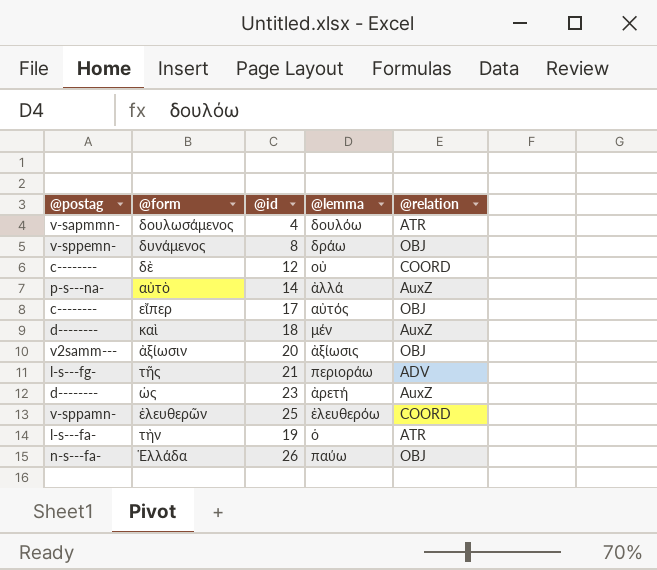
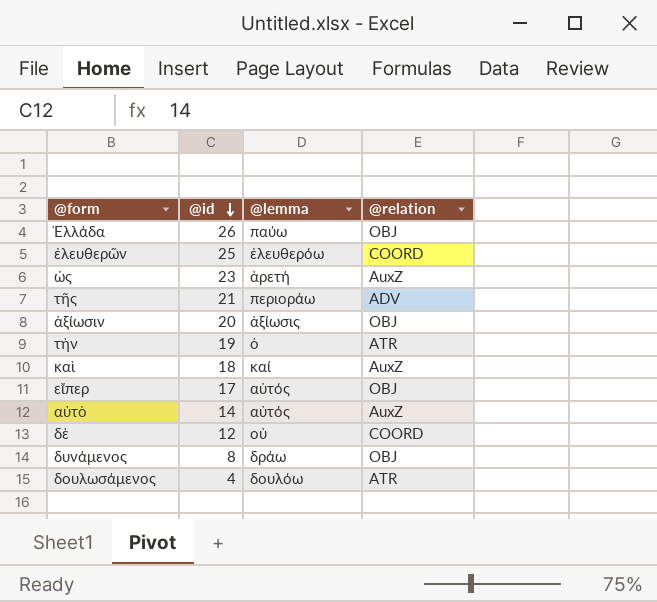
row order: none -> @id descending
column @postag | position: 1 -> none
καὶ | @lemma: μέν -> καί
αὐτὸ | @lemma: ἀλλά -> αὐτός

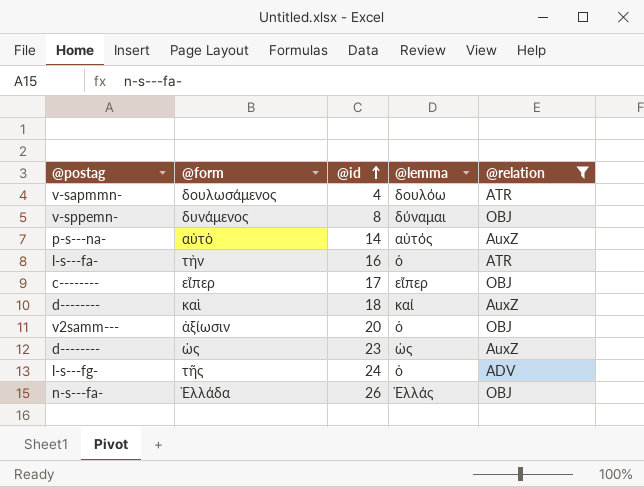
filter: none -> @relation != COORD
row order: @id descending -> @id ascending
column @postag | position: none -> 1
δυνάμενος | @lemma: δράω -> δύναμαι
τὴν | @id: 19 -> 16
εἴπερ | @lemma: αὐτός -> εἴπερ
ἀξίωσιν | @lemma: ἀξίωσις -> ὁ
ὡς | @lemma: ἀρετή -> ὡς
τῆς | @id: 21 -> 24
τῆς | @lemma: περιοράω -> ὁ
Ἑλλάδα | @lemma: παύω -> Ἑλλάς

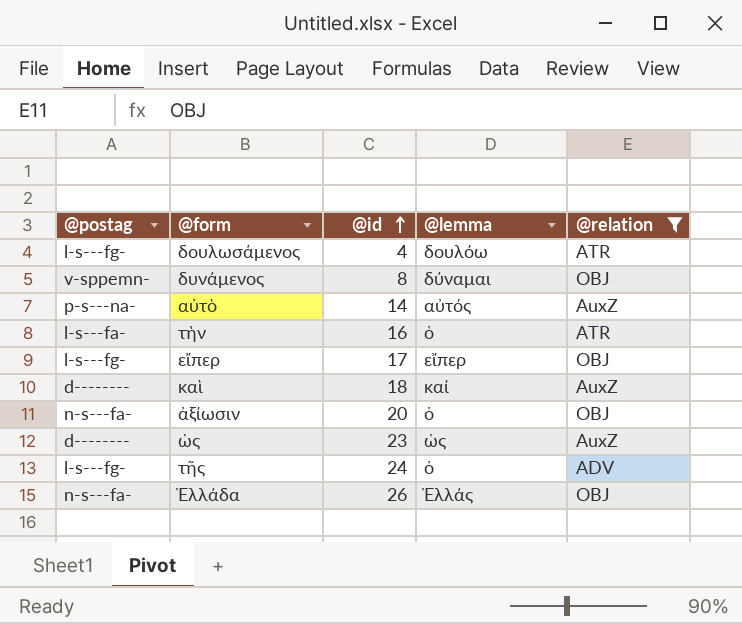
δουλωσάμενος | @postag: v-sapmmn- -> l-s---fg-
εἴπερ | @postag: c-------- -> l-s---fg-
ἀξίωσιν | @postag: v2samm--- -> n-s---fa-

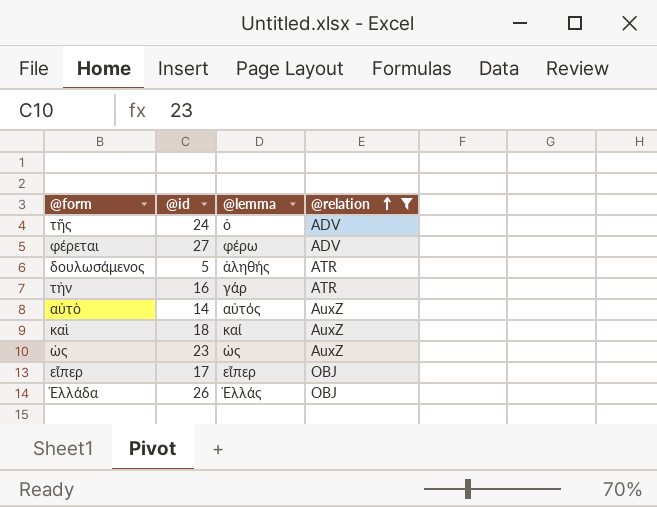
row order: @id ascending -> @relation ascending
column @postag | position: 1 -> none
row δυνάμενος: v-sppemn- | 8 | δύναμαι | OBJ -> none
row ἀξίωσιν: n-s---fa- | 20 | ὁ | OBJ -> none
row φέρεται: none -> 27 | φέρω | ADV
δουλωσάμενος | @id: 4 -> 5
δουλωσάμενος | @lemma: δουλόω -> ἀληθής
τὴν | @lemma: ὁ -> γάρ

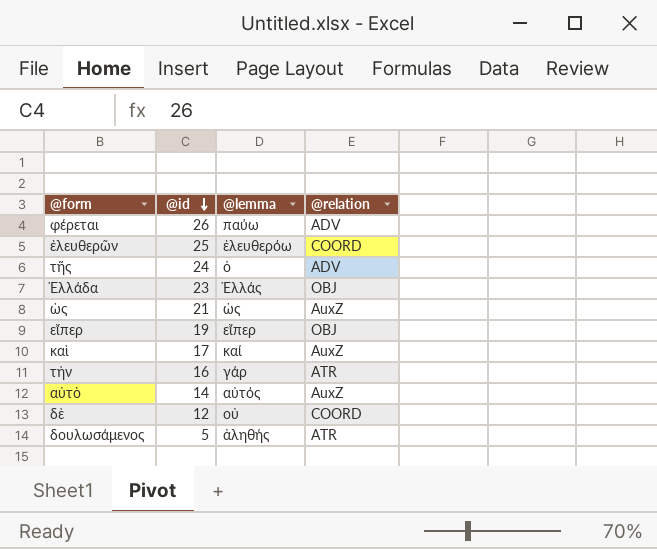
filter: @relation != COORD -> none
row order: @relation ascending -> @id descending
φέρεται | @id: 27 -> 26
φέρεται | @lemma: φέρω -> παύω
Ἑλλάδα | @id: 26 -> 23
ὡς | @id: 23 -> 21
εἴπερ | @id: 17 -> 19
καὶ | @id: 18 -> 17

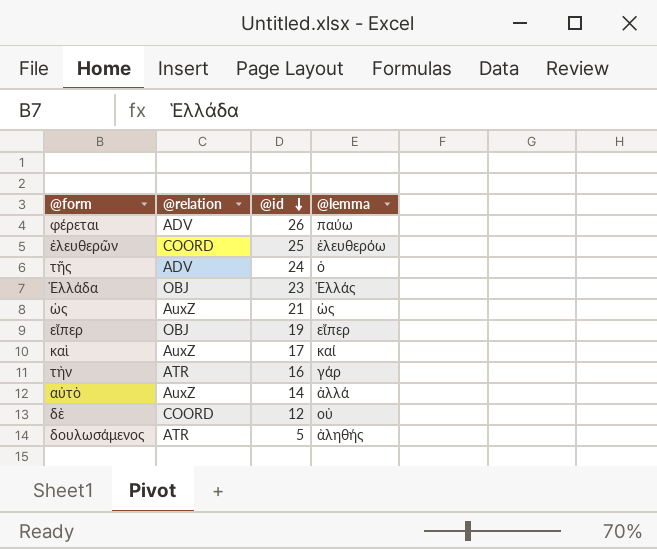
column @relation | position: 4 -> 2
αὐτὸ | @lemma: αὐτός -> ἀλλά

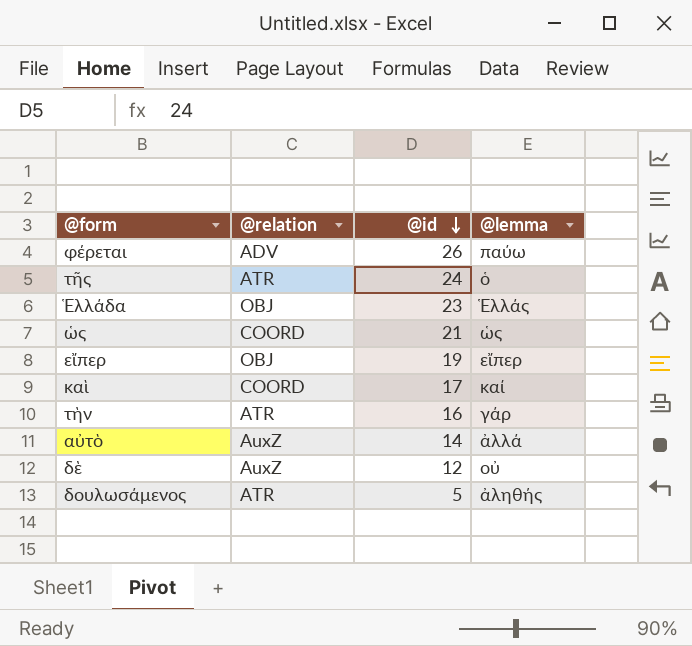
row ἐλευθερῶν: COORD | 25 | ἐλευθερόω -> none
τῆς | @relation: ADV -> ATR
ὡς | @relation: AuxZ -> COORD
καὶ | @relation: AuxZ -> COORD
δὲ | @relation: COORD -> AuxZ

